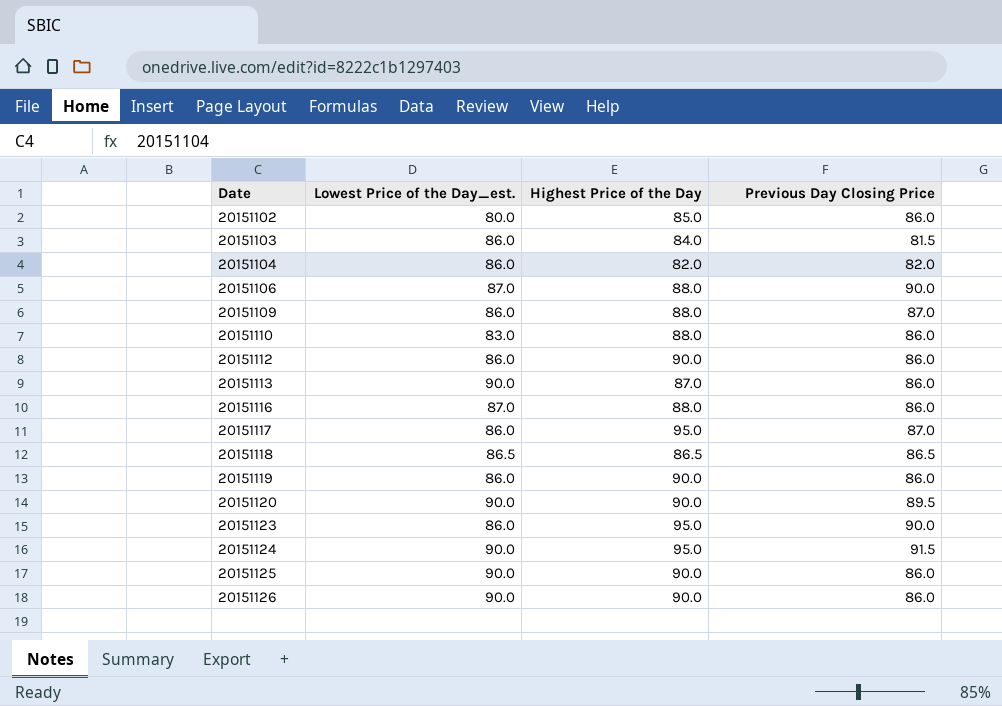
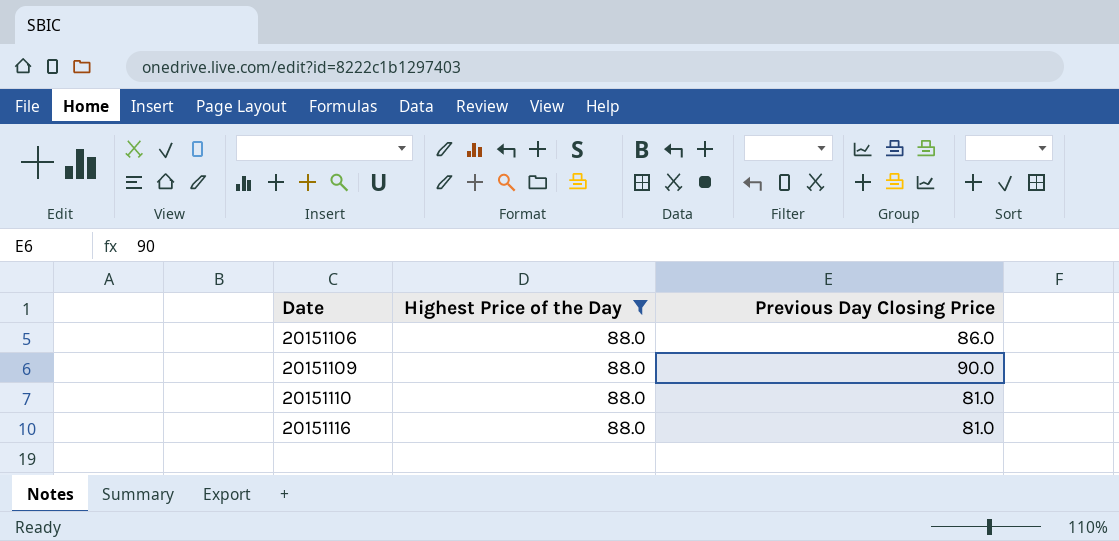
filter: none -> Highest Price of the Day = 88.0
column Lowest Price of the Day_est. | position: 2 -> none
20151106 | Previous Day Closing Price: 90.0 -> 86.0
20151109 | Previous Day Closing Price: 87.0 -> 90.0
20151110 | Previous Day Closing Price: 86.0 -> 81.0
20151116 | Previous Day Closing Price: 86.0 -> 81.0

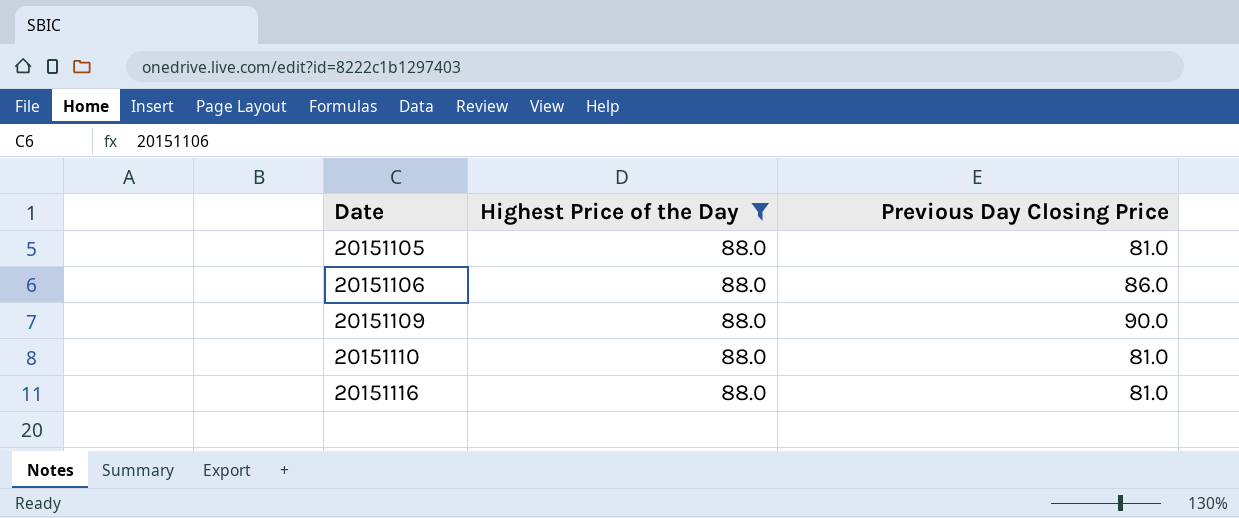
row 20151105: none -> 88.0 | 81.0

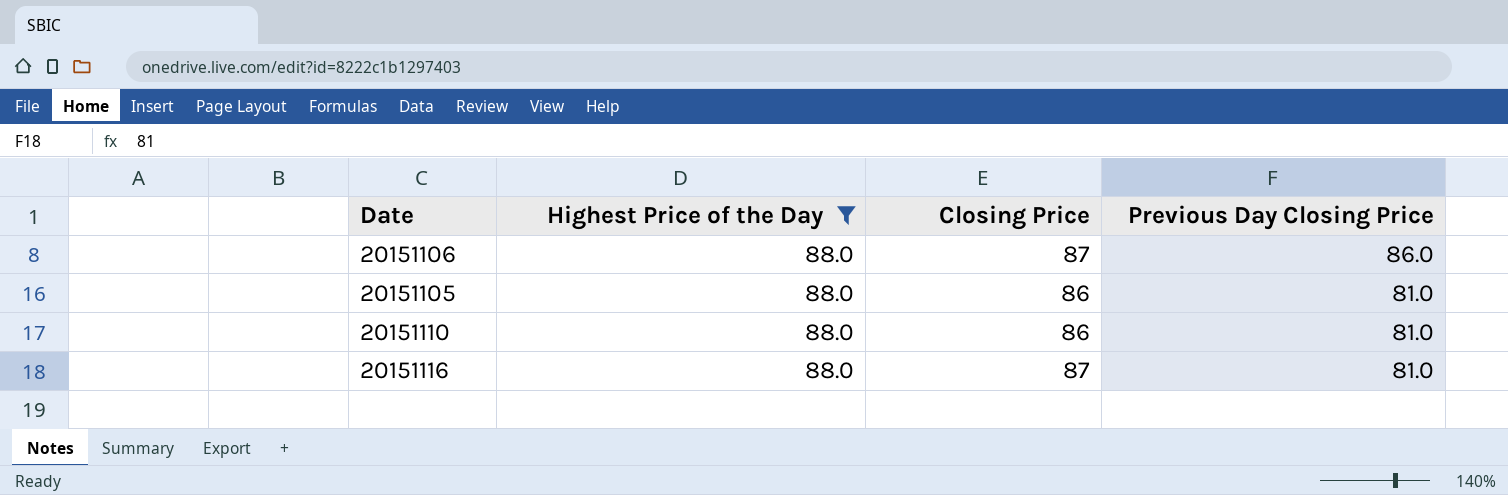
row order: Date ascending -> Previous Day Closing Price descending
column Closing Price | position: none -> 3
row 20151109: 88.0 | 90.0 -> none

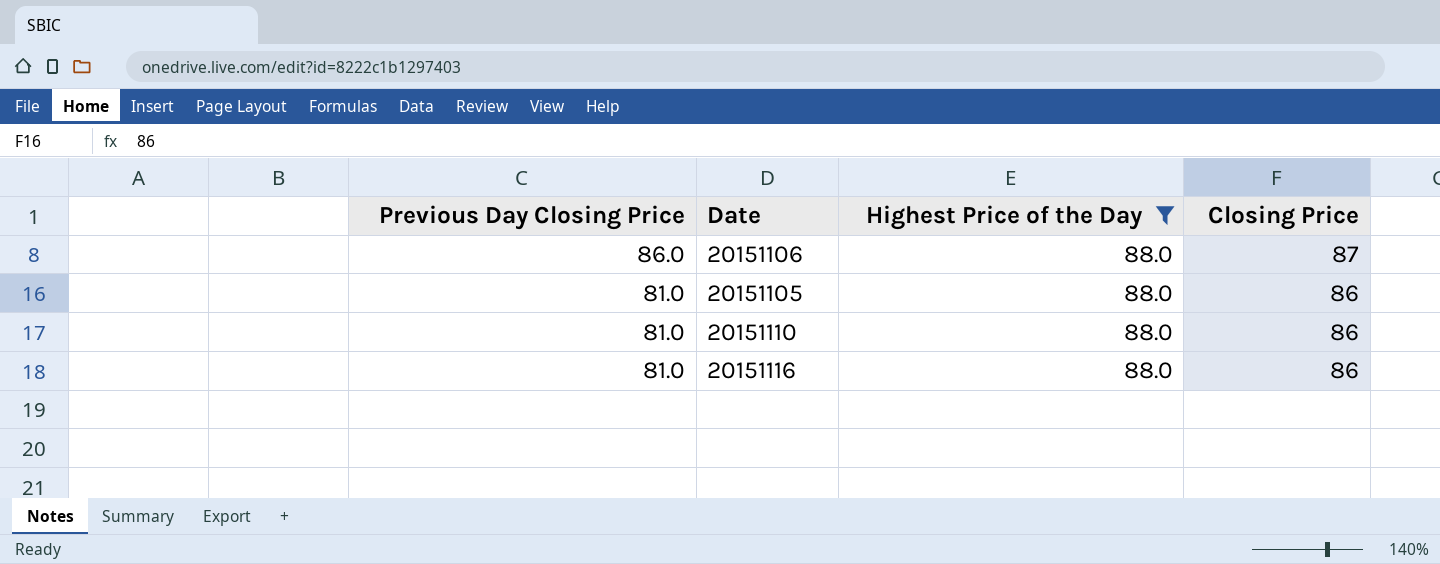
column Previous Day Closing Price | position: 4 -> 1
20151116 | Closing Price: 87 -> 86

